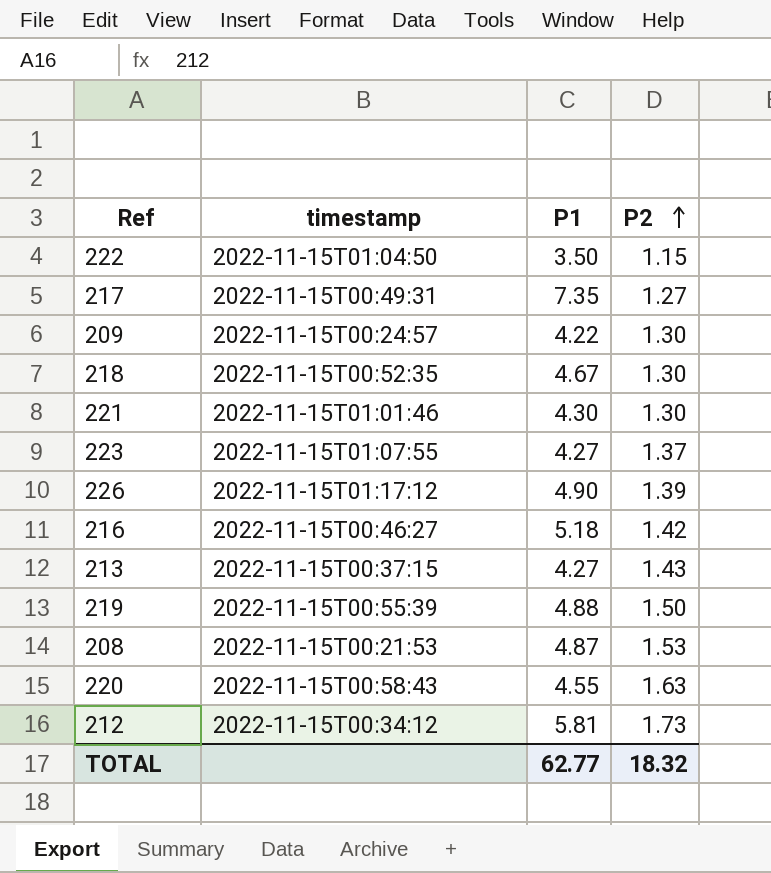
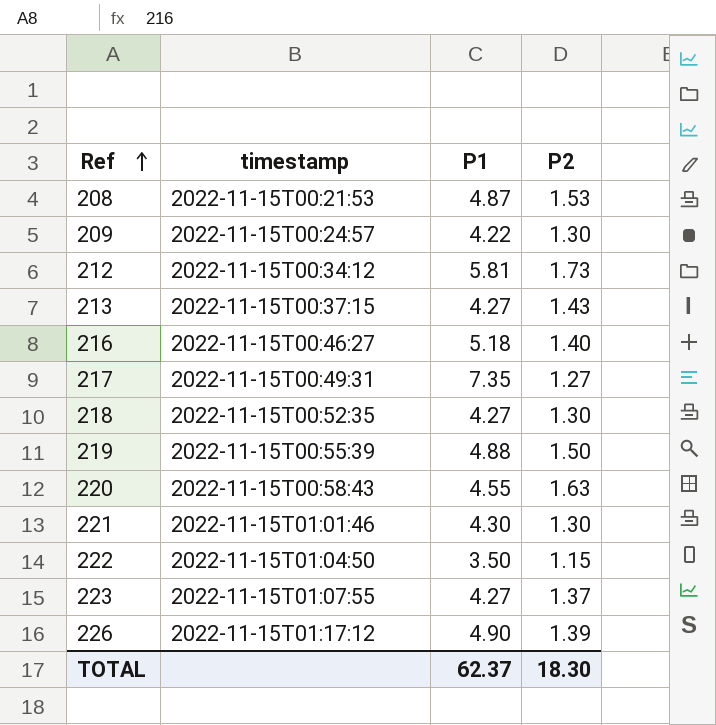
row order: P2 ascending -> Ref ascending
216 | P2: 1.42 -> 1.40
218 | P1: 4.67 -> 4.27
TOTAL | P1: 62.77 -> 62.37
TOTAL | P2: 18.32 -> 18.30

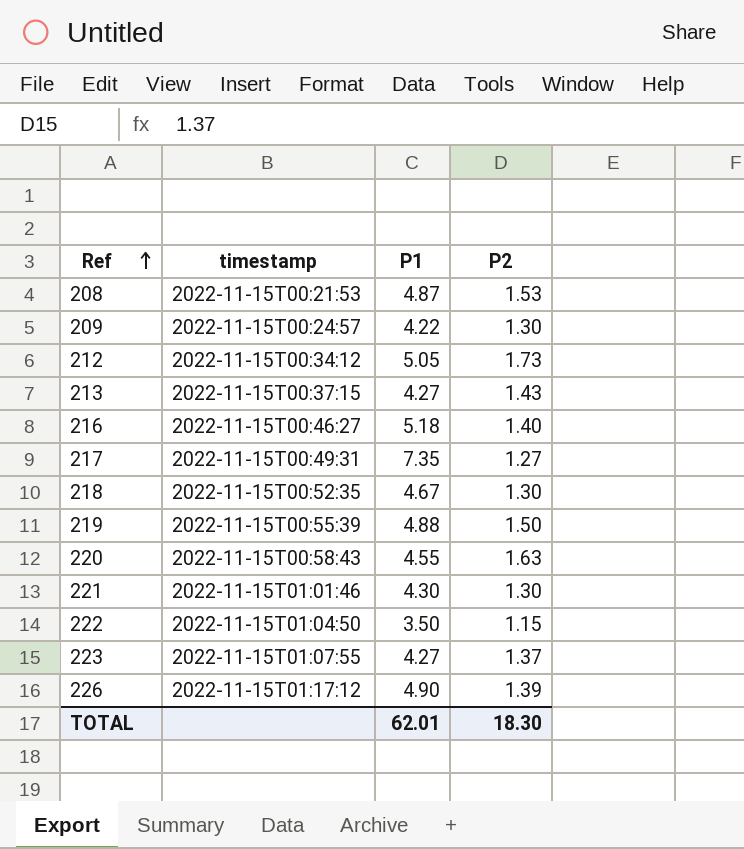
212 | P1: 5.81 -> 5.05
218 | P1: 4.27 -> 4.67
TOTAL | P1: 62.37 -> 62.01

